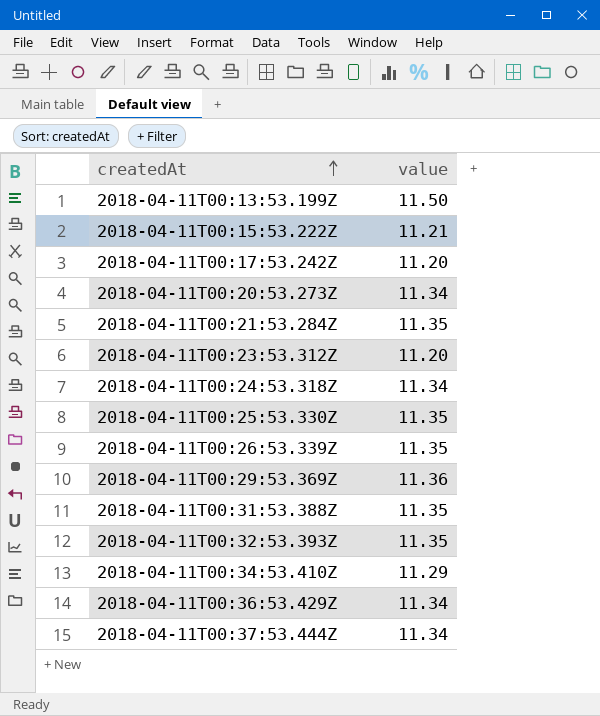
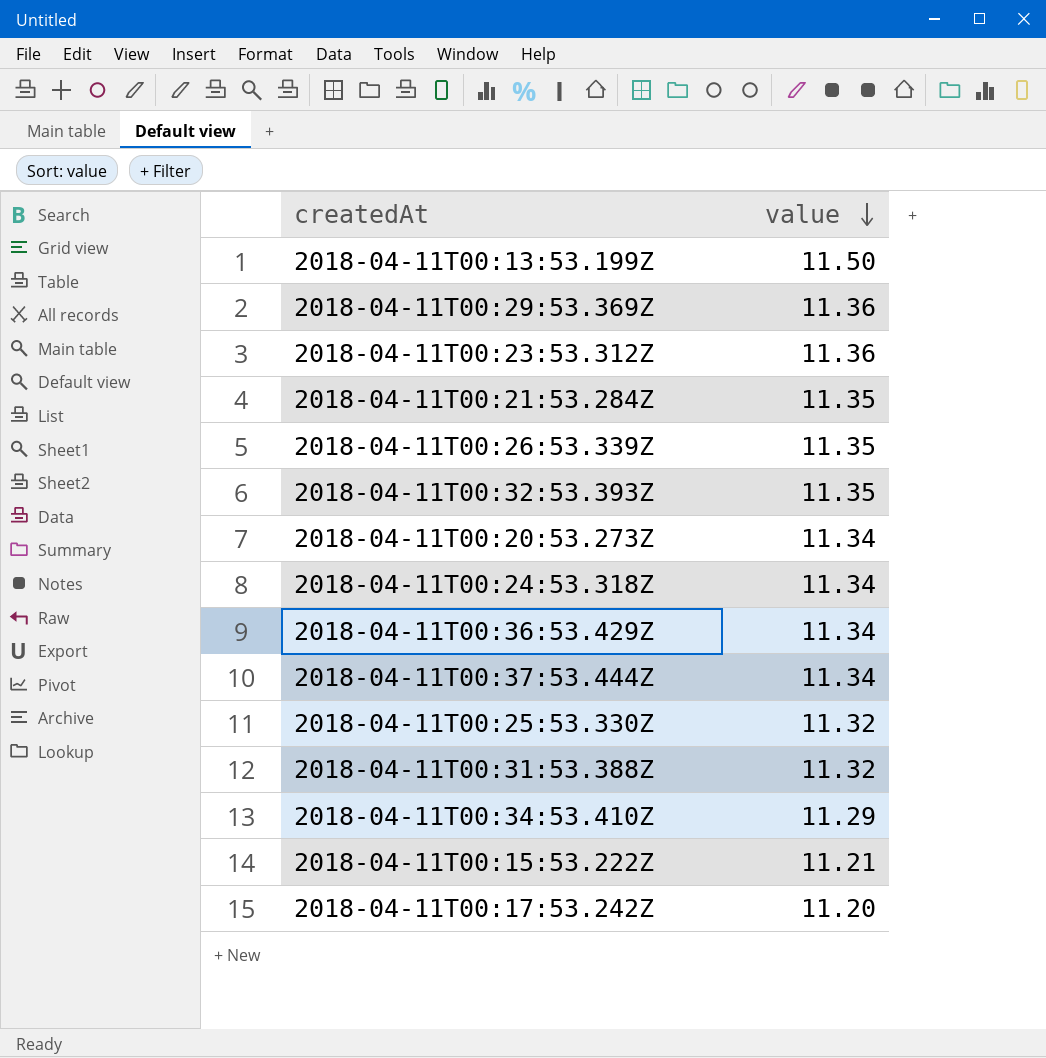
row order: createdAt ascending -> value descending
2018-04-11T00:23:53.312Z | value: 11.20 -> 11.36
2018-04-11T00:25:53.330Z | value: 11.35 -> 11.32
2018-04-11T00:31:53.388Z | value: 11.35 -> 11.32

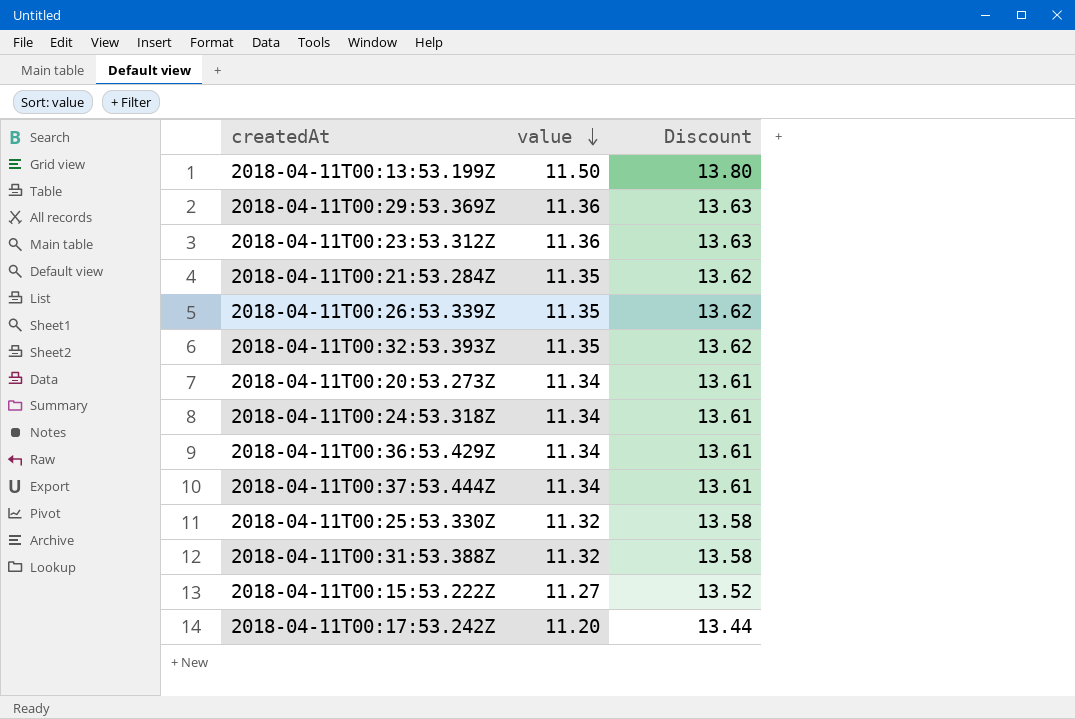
column Discount | formula: none -> [value] * 1.2
row 2018-04-11T00:34:53.410Z: 11.29 -> none
2018-04-11T00:15:53.222Z | value: 11.21 -> 11.27

